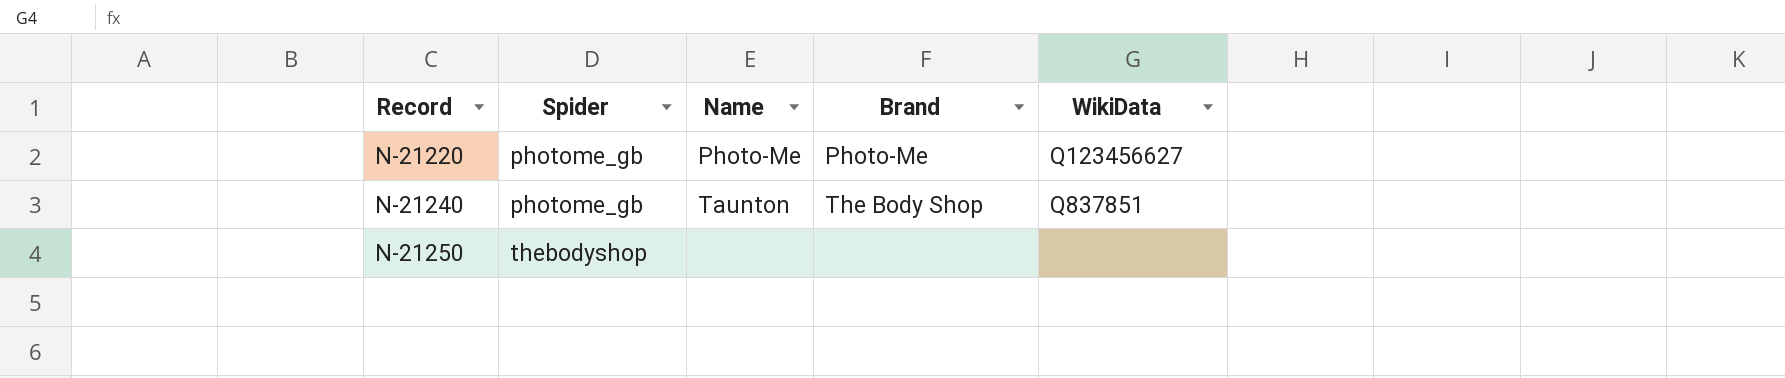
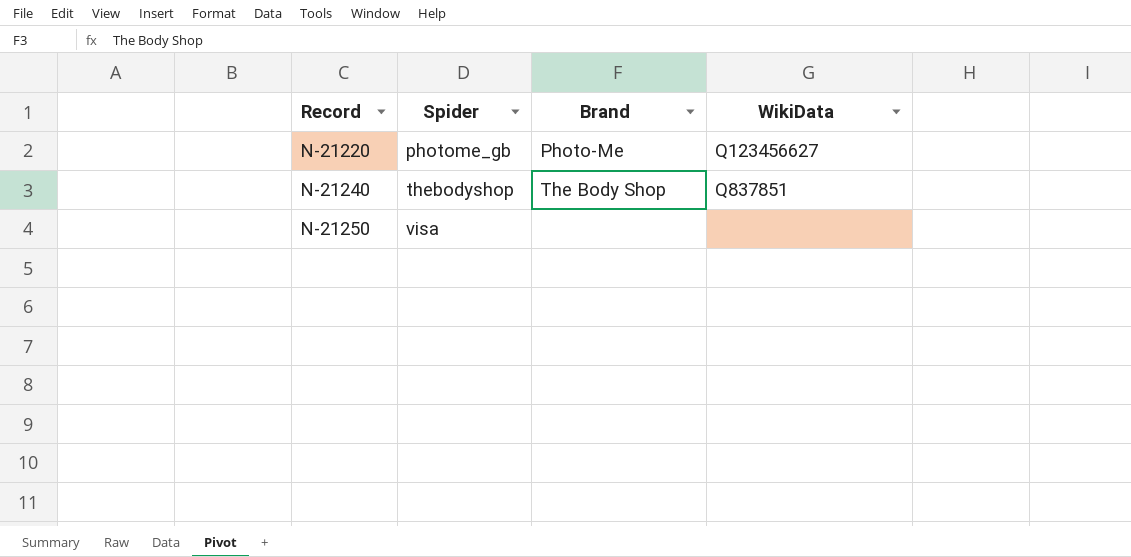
column Name | position: 3 -> none
N-21240 | Spider: photome_gb -> thebodyshop
N-21250 | Spider: thebodyshop -> visa

